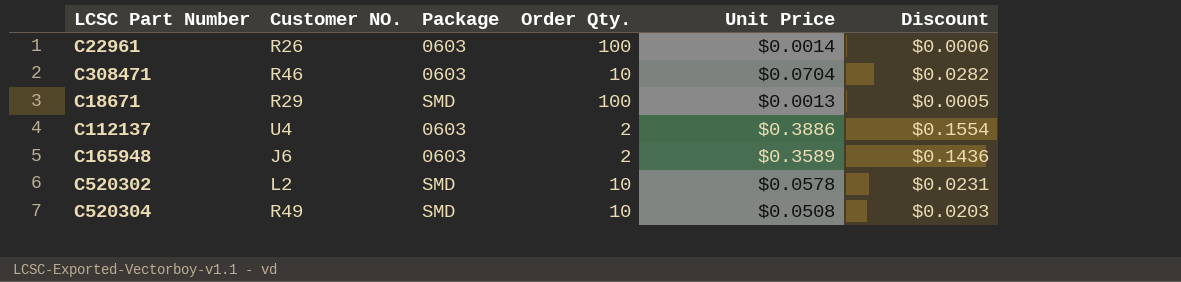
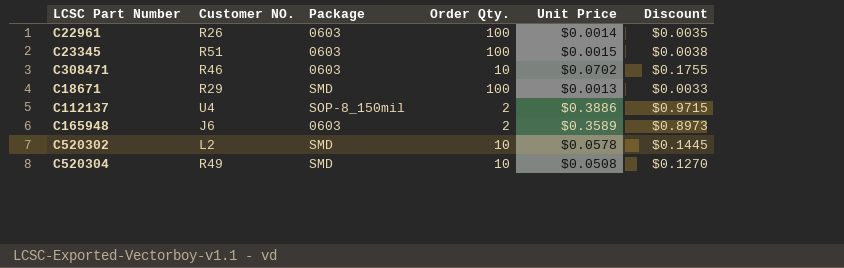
column Discount | formula: [Unit Price] * 0.4 -> [Unit Price] * 2.5
row C23345: none -> R51 | 0603 | 100 | $0.0015 | $0.0038
C308471 | Unit Price: $0.0704 -> $0.0702
C112137 | Package: 0603 -> SOP-8_150mil

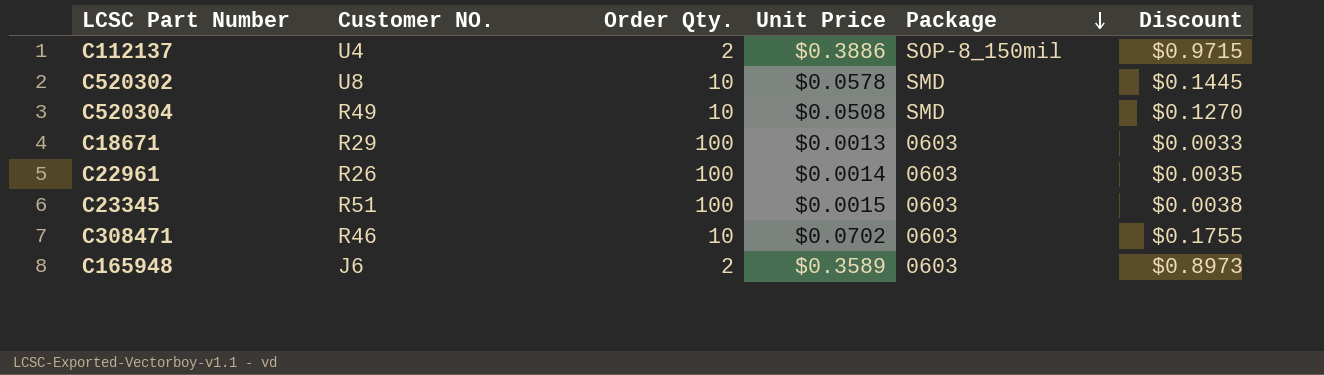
row order: none -> Package descending
column Package | position: 3 -> 5
C520302 | Customer NO.: L2 -> U8
C18671 | Package: SMD -> 0603

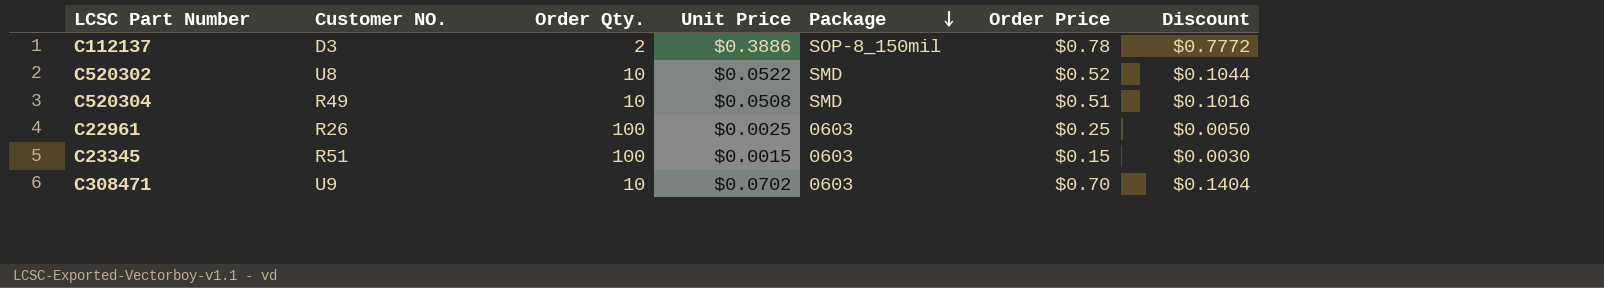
column Order Price | formula: none -> [Order Qty.] * [Unit Price]
column Discount | formula: [Unit Price] * 2.5 -> [Unit Price] * 2
row C18671: R29 | 100 | $0.0013 | 0603 | $0.0033 -> none
row C165948: J6 | 2 | $0.3589 | 0603 | $0.8973 -> none
C112137 | Customer NO.: U4 -> D3
C520302 | Unit Price: $0.0578 -> $0.0522
C22961 | Unit Price: $0.0014 -> $0.0025
C308471 | Customer NO.: R46 -> U9

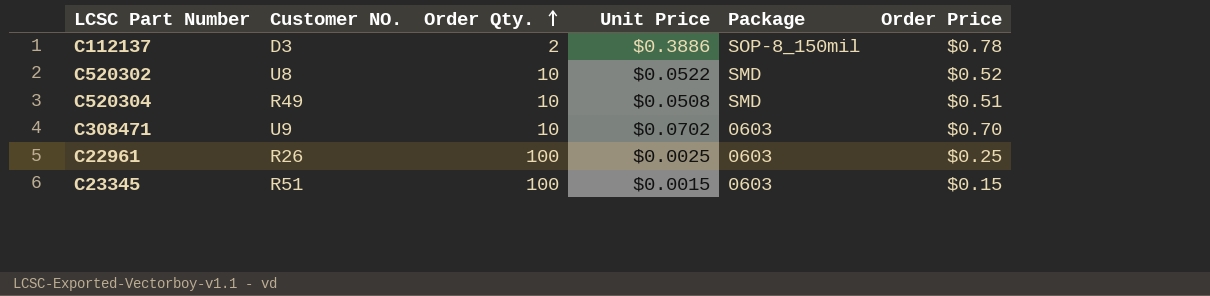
row order: Package descending -> Order Qty. ascending
column Discount | formula: [Unit Price] * 2 -> none

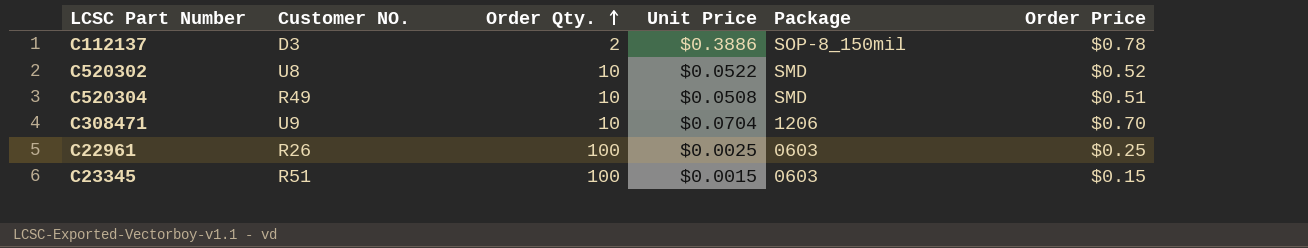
C308471 | Unit Price: $0.0702 -> $0.0704
C308471 | Package: 0603 -> 1206

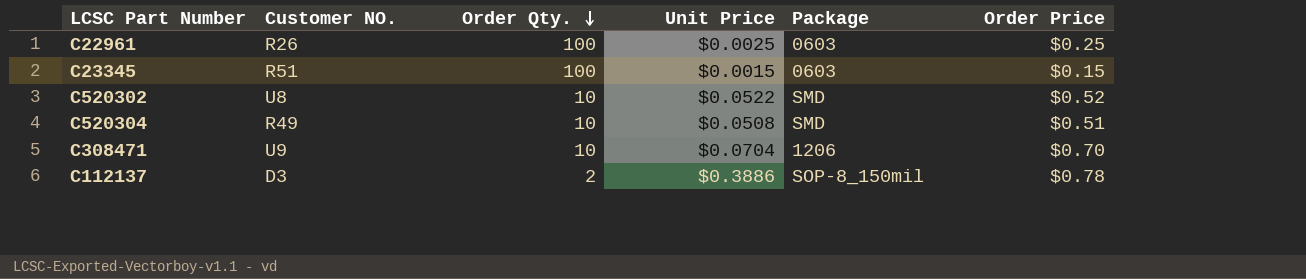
row order: Order Qty. ascending -> Order Qty. descending

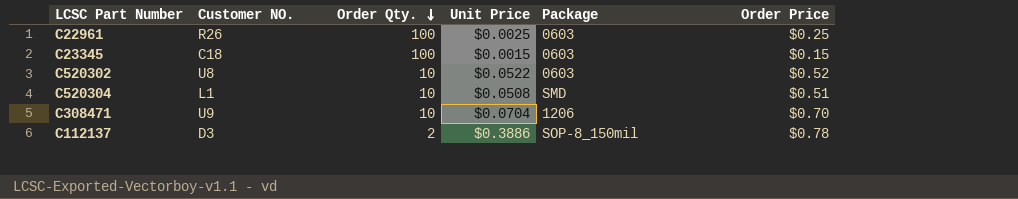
C23345 | Customer NO.: R51 -> C18
C520302 | Package: SMD -> 0603
C520304 | Customer NO.: R49 -> L1

